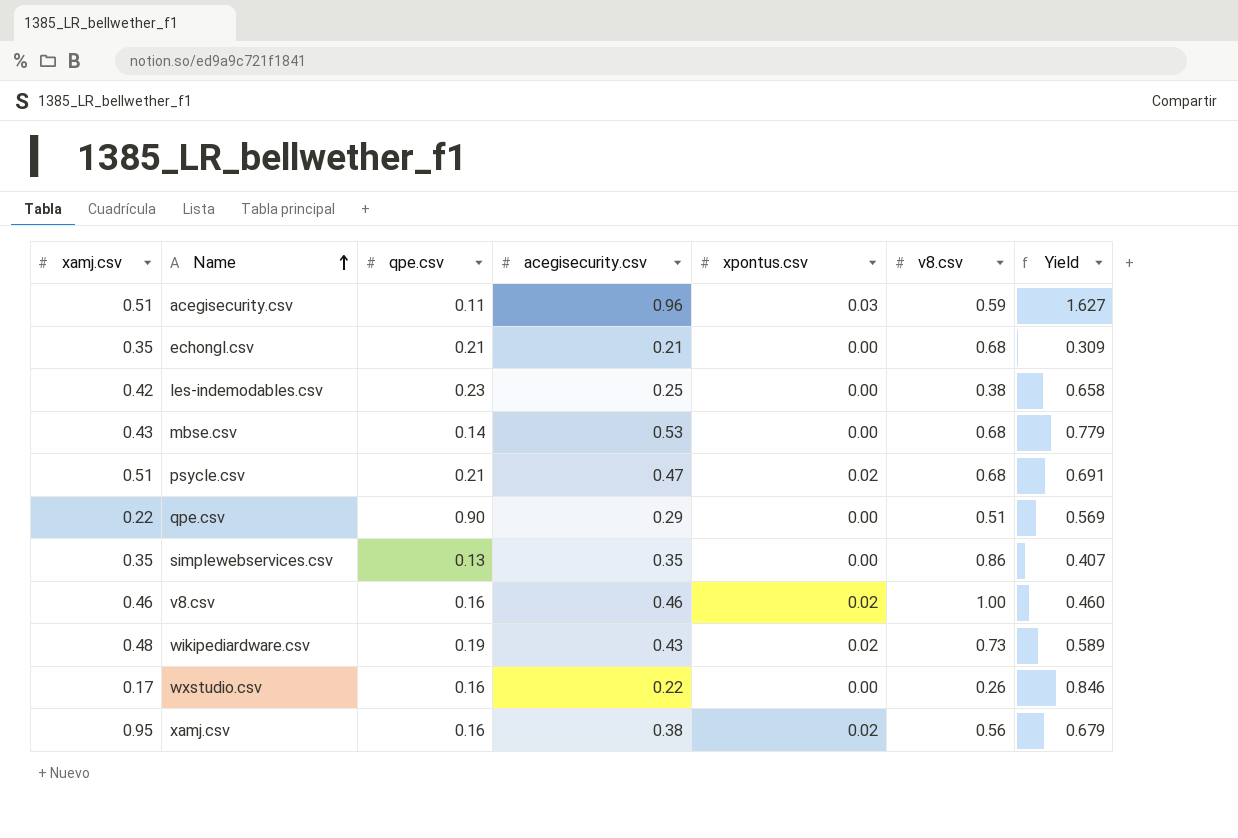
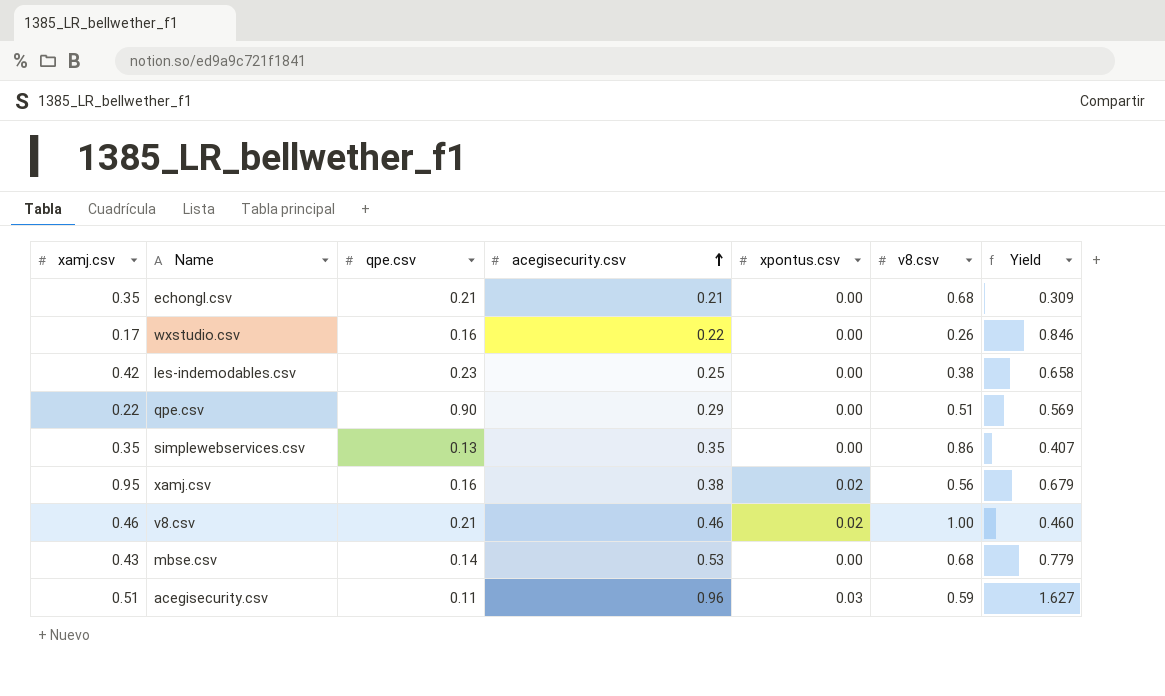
row order: Name ascending -> acegisecurity.csv ascending
row psycle.csv: 0.51 | 0.21 | 0.47 | 0.02 | 0.68 | 0.691 -> none
row wikipediardware.csv: 0.48 | 0.19 | 0.43 | 0.02 | 0.73 | 0.589 -> none
v8.csv | qpe.csv: 0.16 -> 0.21

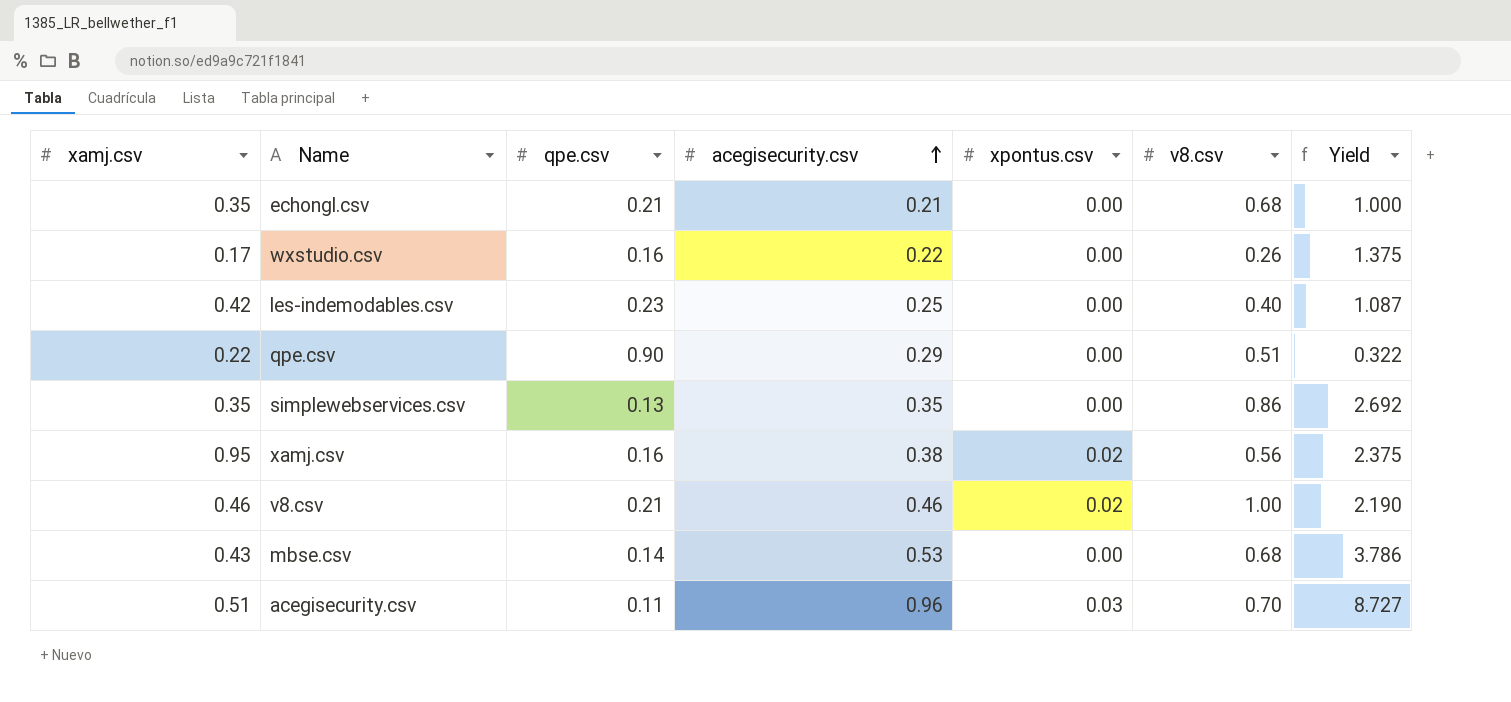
column Yield | formula: [acegisecurity.csv] / [v8.csv] -> [acegisecurity.csv] / [qpe.csv]
les-indemodables.csv | v8.csv: 0.38 -> 0.40
acegisecurity.csv | v8.csv: 0.59 -> 0.70

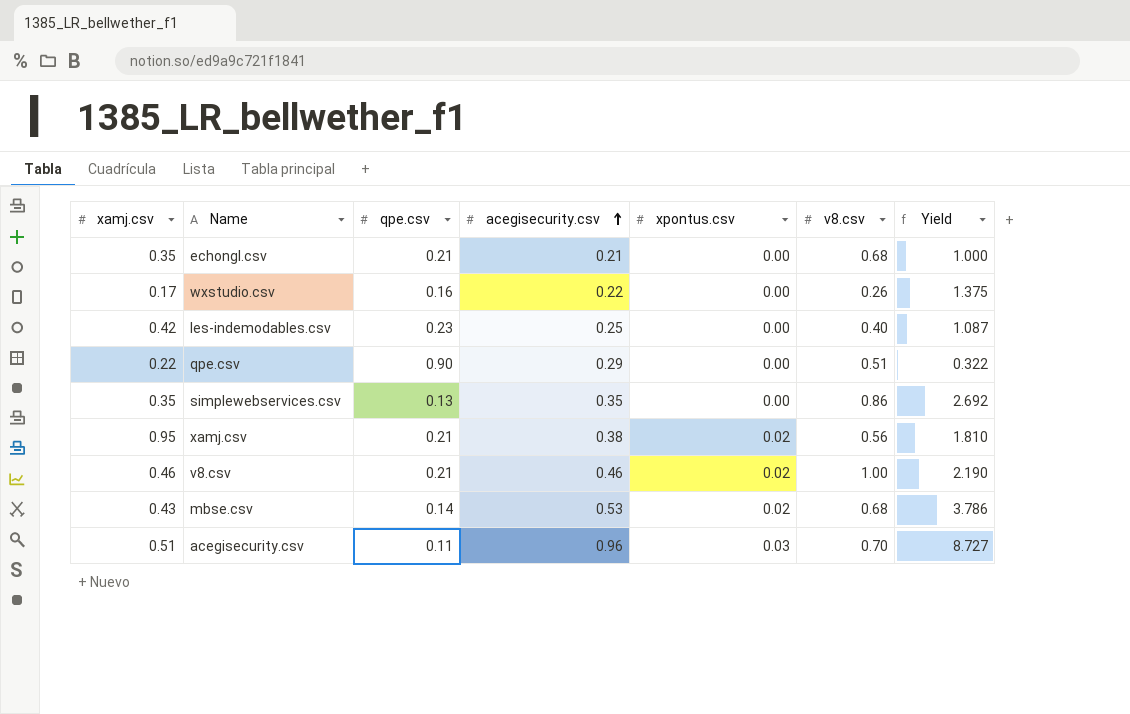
xamj.csv | qpe.csv: 0.16 -> 0.21
xamj.csv | Yield: 2.375 -> 1.810
mbse.csv | xpontus.csv: 0.00 -> 0.02

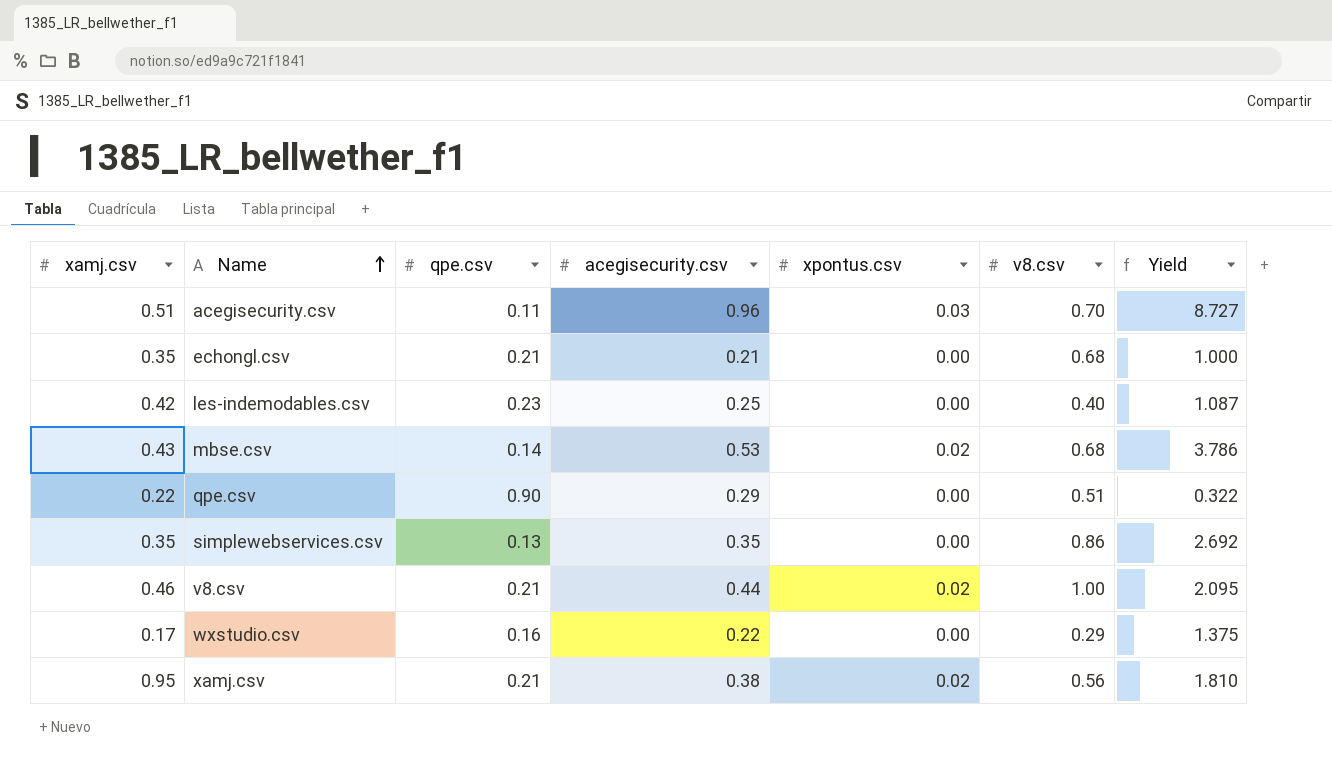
row order: acegisecurity.csv ascending -> Name ascending
v8.csv | acegisecurity.csv: 0.46 -> 0.44
v8.csv | Yield: 2.190 -> 2.095
wxstudio.csv | v8.csv: 0.26 -> 0.29

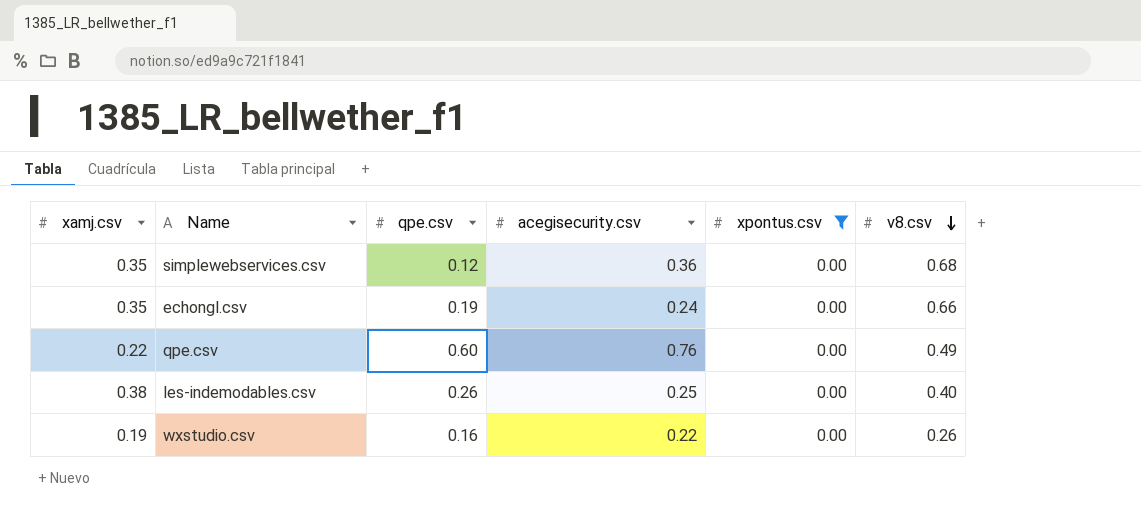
filter: none -> xpontus.csv = 0.00
row order: Name ascending -> v8.csv descending
column Yield | formula: [acegisecurity.csv] / [qpe.csv] -> none
simplewebservices.csv | qpe.csv: 0.13 -> 0.12
simplewebservices.csv | acegisecurity.csv: 0.35 -> 0.36
simplewebservices.csv | v8.csv: 0.86 -> 0.68
echongl.csv | qpe.csv: 0.21 -> 0.19
echongl.csv | acegisecurity.csv: 0.21 -> 0.24
echongl.csv | v8.csv: 0.68 -> 0.66
qpe.csv | qpe.csv: 0.90 -> 0.60
qpe.csv | acegisecurity.csv: 0.29 -> 0.76
qpe.csv | v8.csv: 0.51 -> 0.49
les-indemodables.csv | xamj.csv: 0.42 -> 0.38
les-indemodables.csv | qpe.csv: 0.23 -> 0.26
wxstudio.csv | xamj.csv: 0.17 -> 0.19
wxstudio.csv | v8.csv: 0.29 -> 0.26

